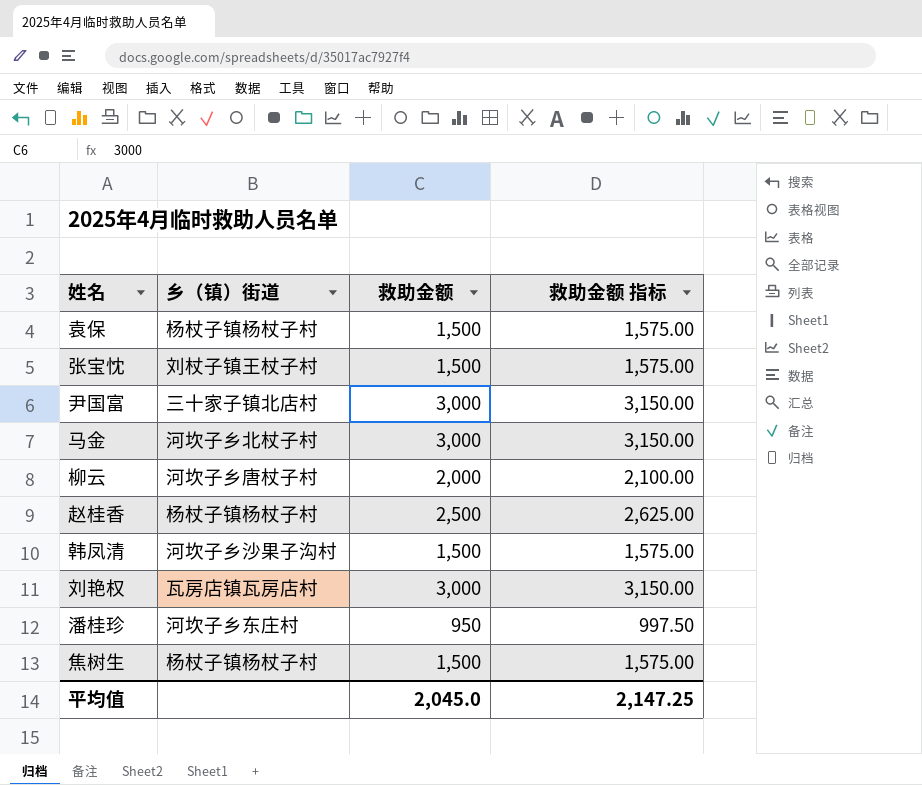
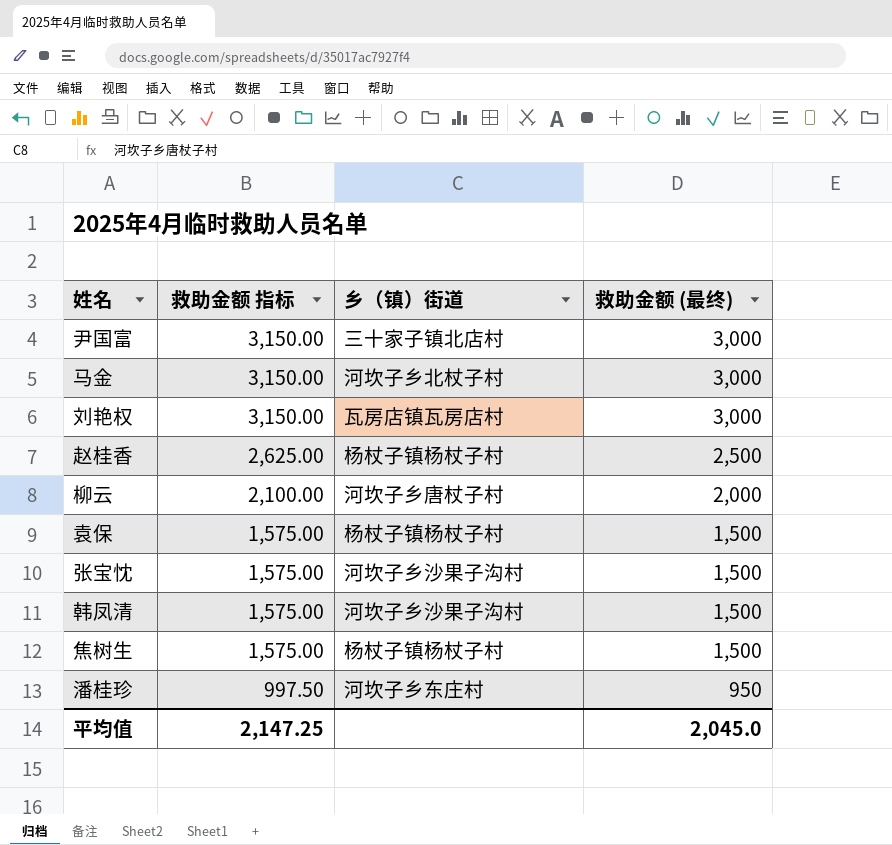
row order: none -> 救助金额 指标 descending
column 救助金额 指标 | position: 4 -> 2
column name: 救助金额 -> 救助金额 (最终)
张宝忱 | 乡（镇）街道: 刘杖子镇王杖子村 -> 河坎子乡沙果子沟村

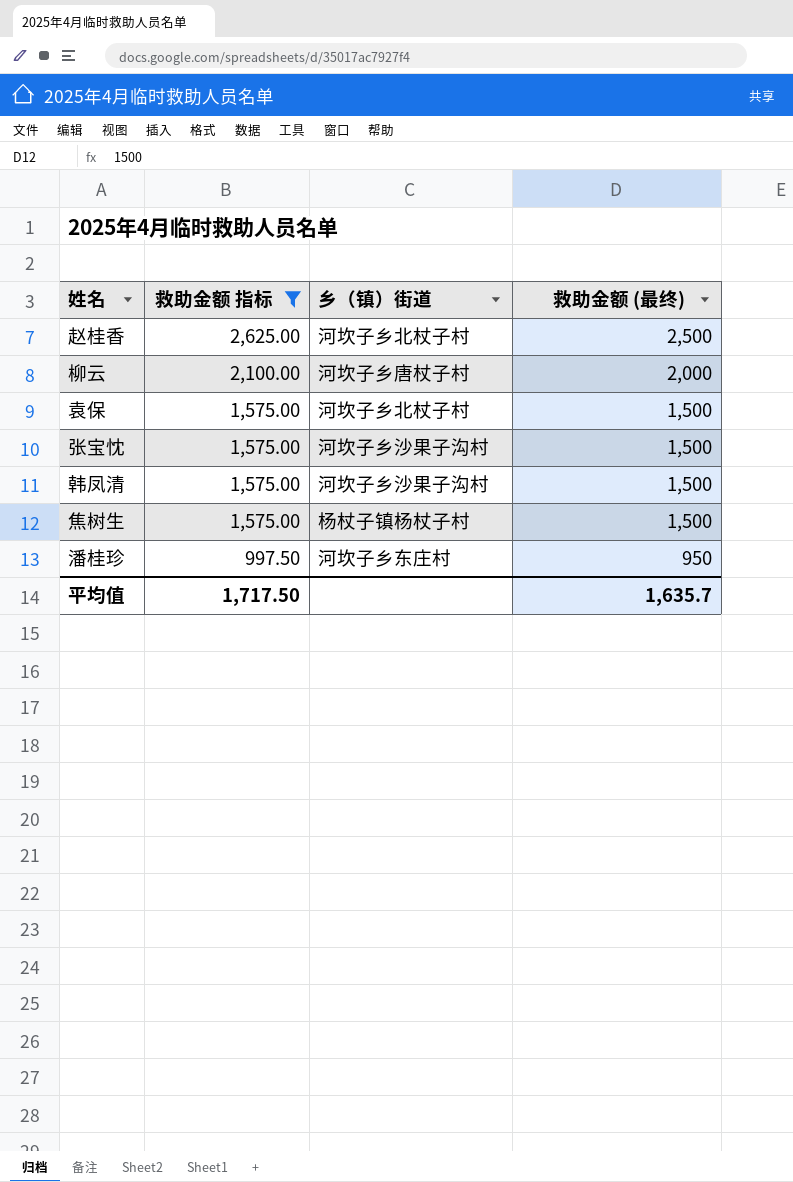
filter: none -> 救助金额 指标 != 3,150.00
赵桂香 | 乡（镇）街道: 杨杖子镇杨杖子村 -> 河坎子乡北杖子村
袁保 | 乡（镇）街道: 杨杖子镇杨杖子村 -> 河坎子乡北杖子村
平均值 | 救助金额 指标: 2,147.25 -> 1,717.50
平均值 | 救助金额 (最终): 2,045.0 -> 1,635.7

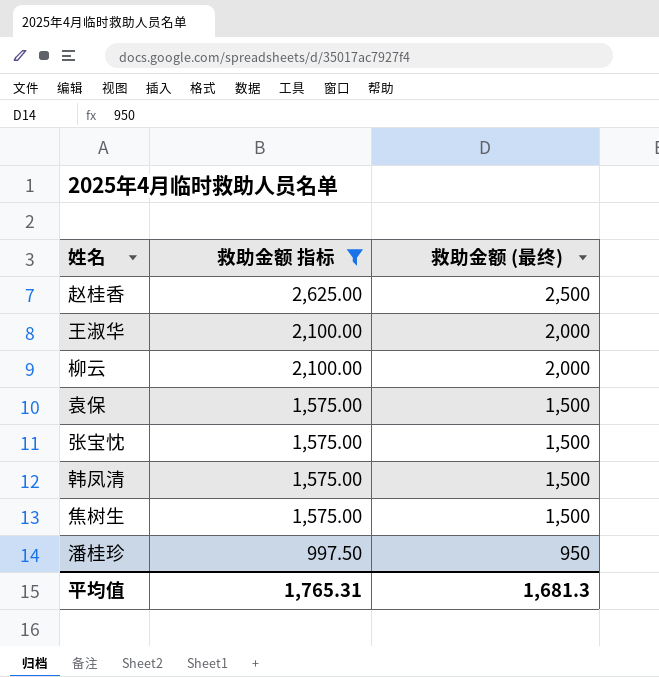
column 乡（镇）街道 | position: 3 -> none
row 王淑华: none -> 2,100.00 | 2,000
平均值 | 救助金额 指标: 1,717.50 -> 1,765.31
平均值 | 救助金额 (最终): 1,635.7 -> 1,681.3

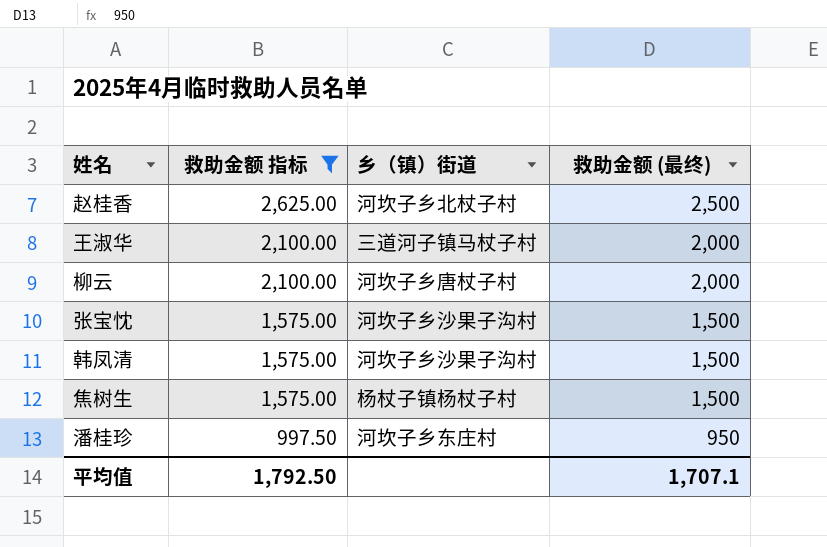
column 乡（镇）街道 | position: none -> 3
row 袁保: 1,575.00 | 1,500 -> none
平均值 | 救助金额 指标: 1,765.31 -> 1,792.50
平均值 | 救助金额 (最终): 1,681.3 -> 1,707.1

